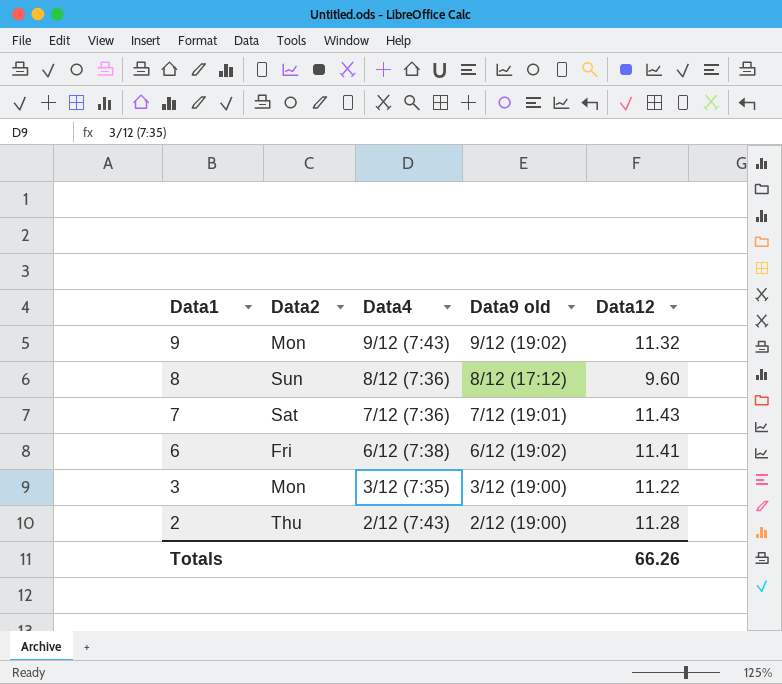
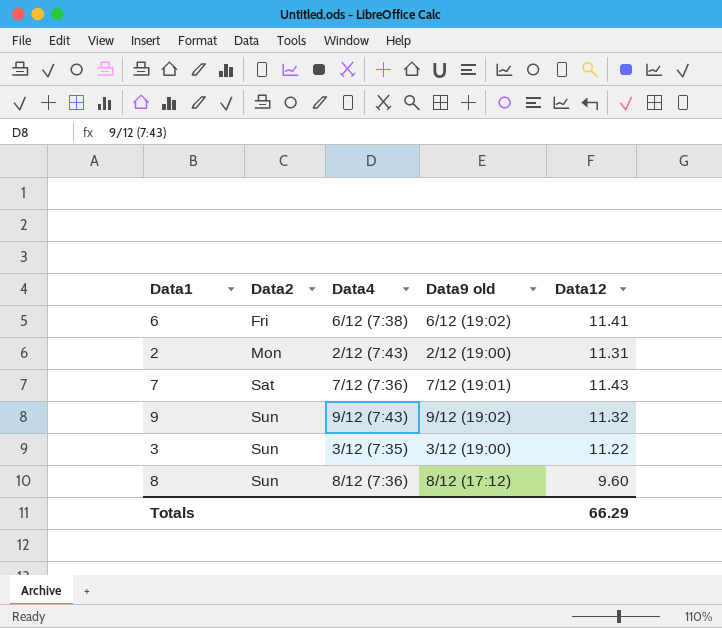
row order: Data1 descending -> Data2 ascending
2 | Data2: Thu -> Mon
2 | Data12: 11.28 -> 11.31
9 | Data2: Mon -> Sun
3 | Data2: Mon -> Sun
Totals | Data12: 66.26 -> 66.29

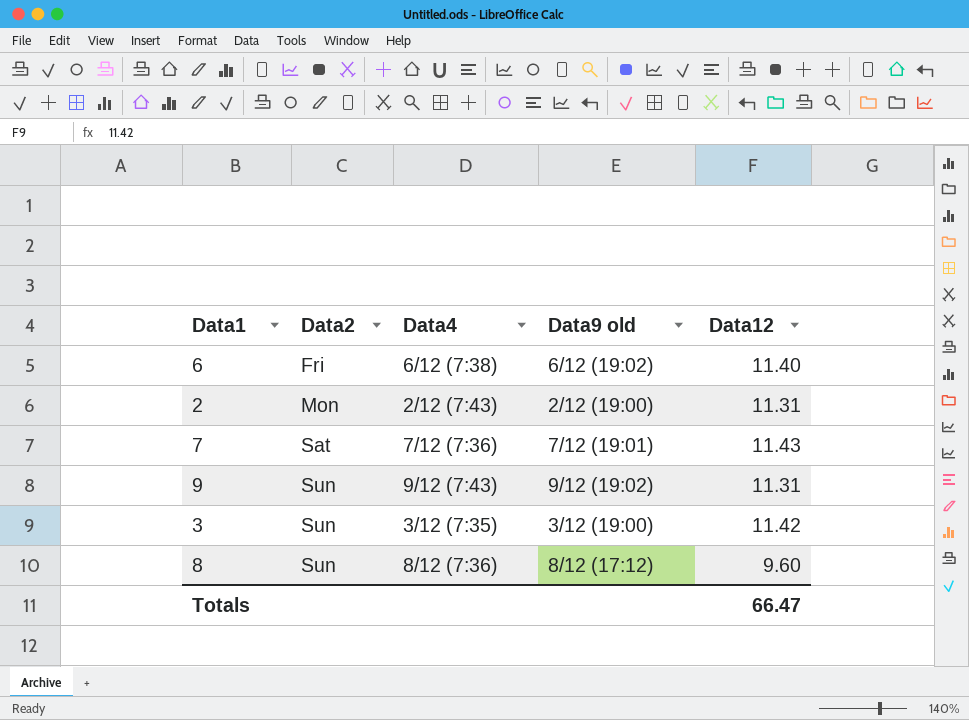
6 | Data12: 11.41 -> 11.40
9 | Data12: 11.32 -> 11.31
3 | Data12: 11.22 -> 11.42
Totals | Data12: 66.29 -> 66.47

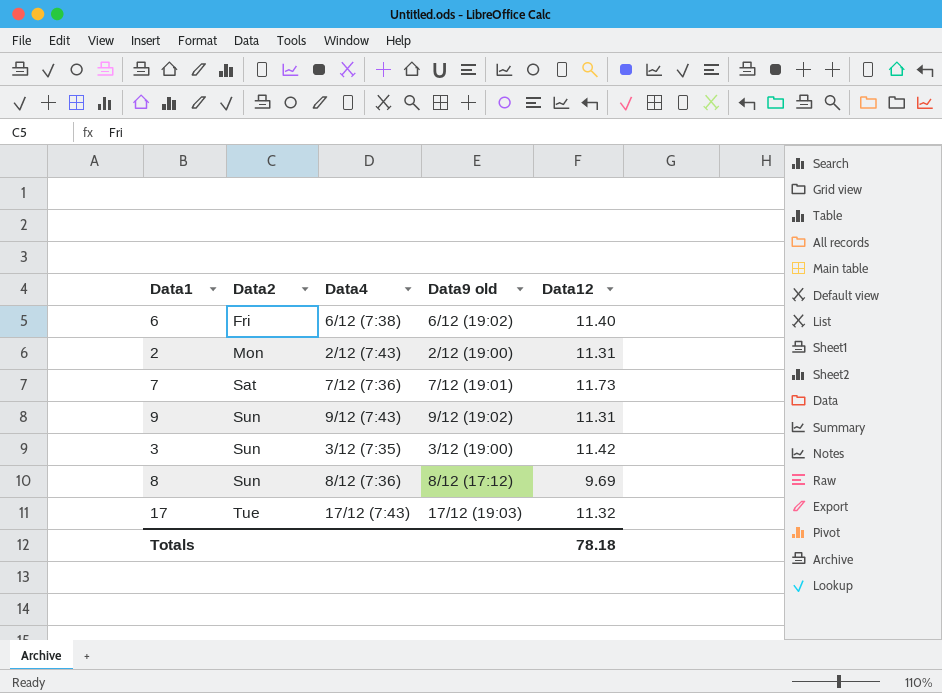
7 | Data12: 11.43 -> 11.73
8 | Data12: 9.60 -> 9.69
row 17: none -> Tue | 17/12 (7:43) | 17/12 (19:03) | 11.32
Totals | Data12: 66.47 -> 78.18

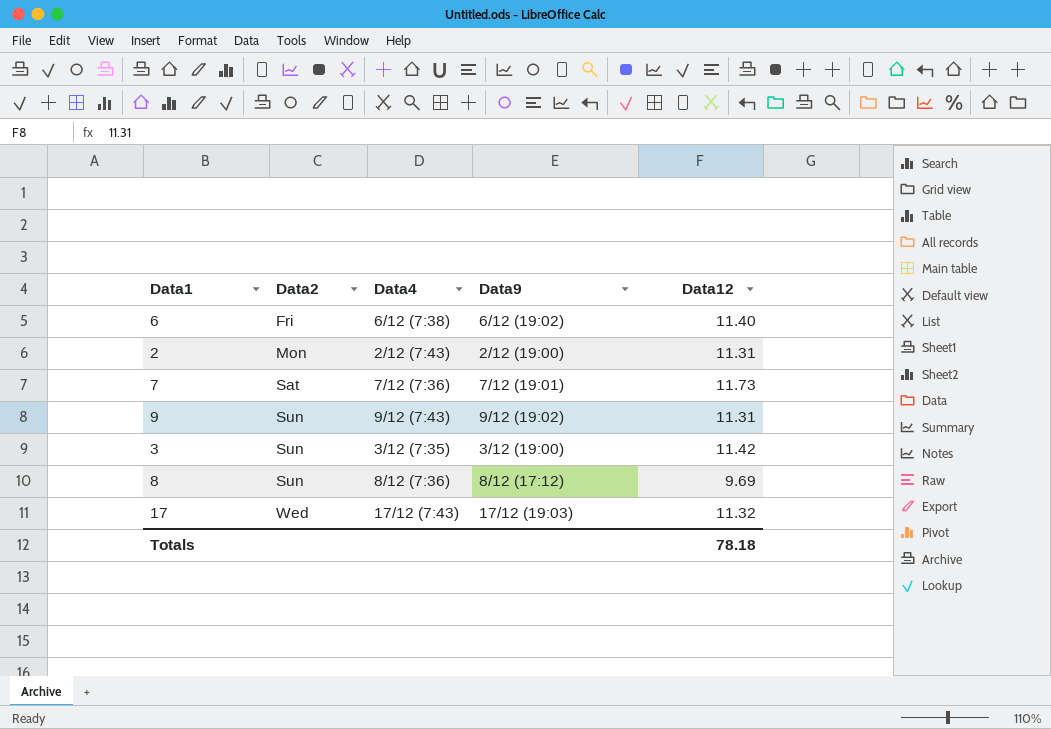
column name: Data9 old -> Data9
17 | Data2: Tue -> Wed

